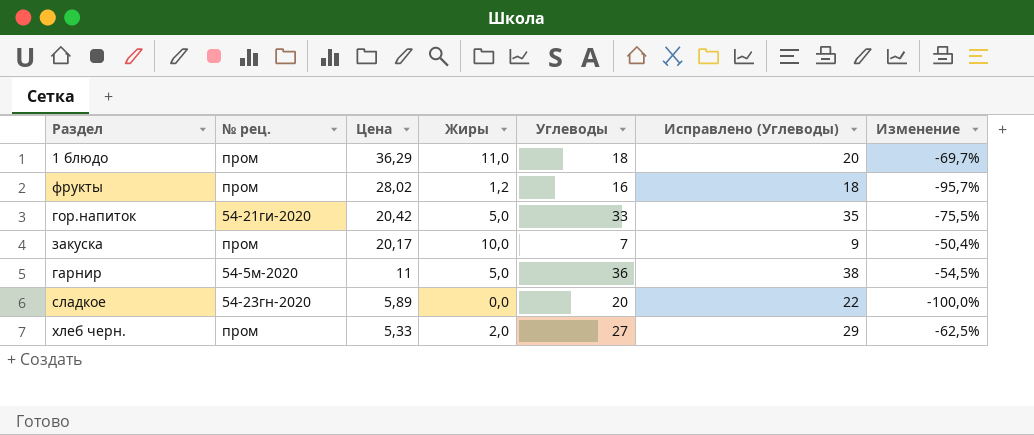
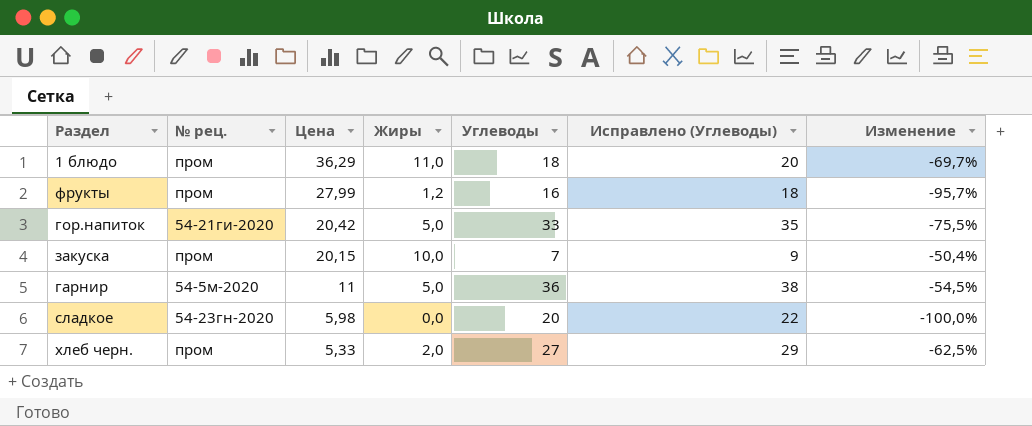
фрукты | Цена: 28,02 -> 27,99
закуска | Цена: 20,17 -> 20,15
сладкое | Цена: 5,89 -> 5,98

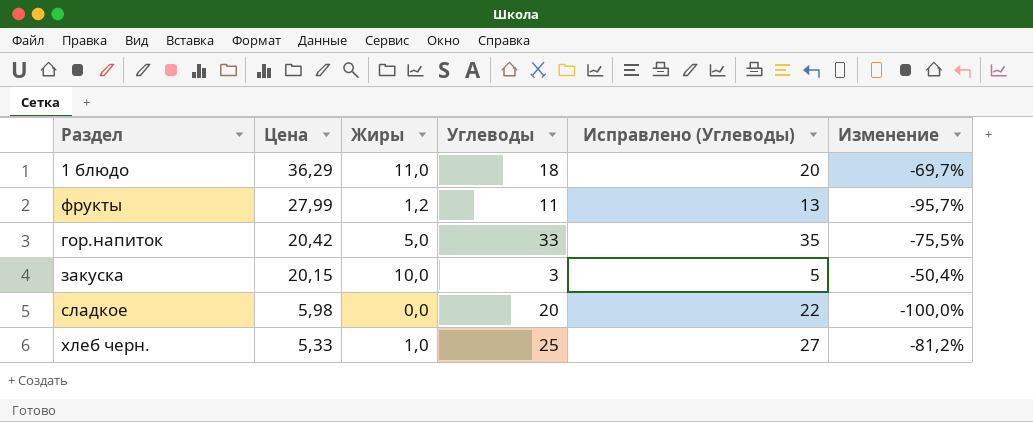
column № рец. | position: 2 -> none
row гарнир: 54-5м-2020 | 11 | 5,0 | 36 | 38 | -54,5% -> none
фрукты | Углеводы: 16 -> 11
фрукты | Исправлено (Углеводы): 18 -> 13
закуска | Углеводы: 7 -> 3
закуска | Исправлено (Углеводы): 9 -> 5
хлеб черн. | Жиры: 2,0 -> 1,0
хлеб черн. | Углеводы: 27 -> 25
хлеб черн. | Исправлено (Углеводы): 29 -> 27
хлеб черн. | Изменение: -62,5% -> -81,2%

